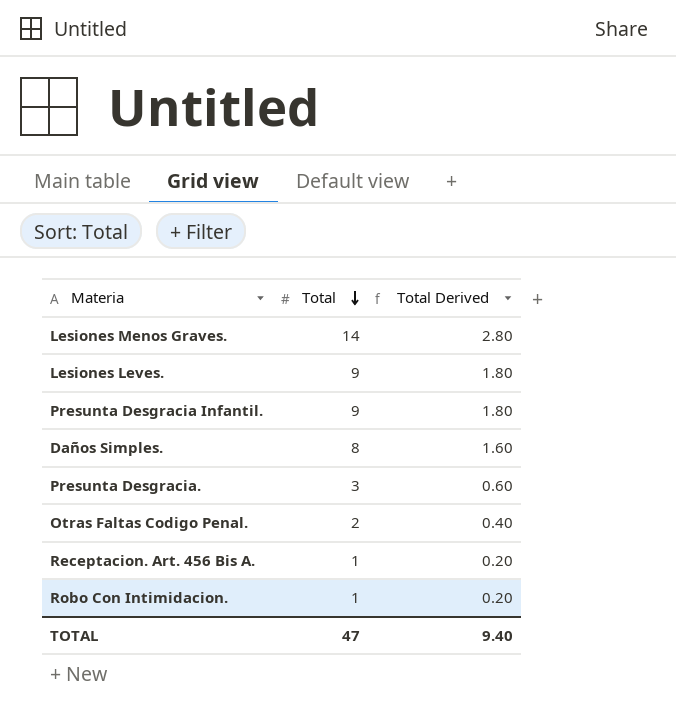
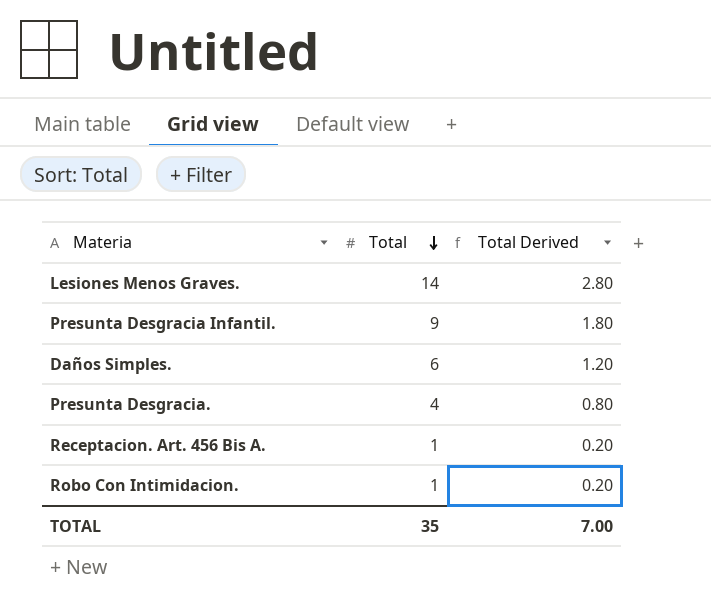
row Lesiones Leves.: 9 | 1.80 -> none
row Otras Faltas Codigo Penal.: 2 | 0.40 -> none
Daños Simples. | Total: 8 -> 6
Daños Simples. | Total Derived: 1.60 -> 1.20
Presunta Desgracia. | Total: 3 -> 4
Presunta Desgracia. | Total Derived: 0.60 -> 0.80
TOTAL | Total: 47 -> 35
TOTAL | Total Derived: 9.40 -> 7.00

